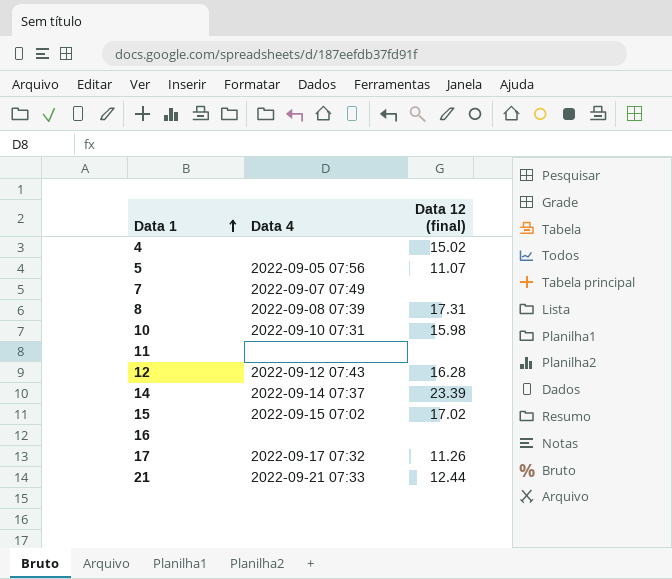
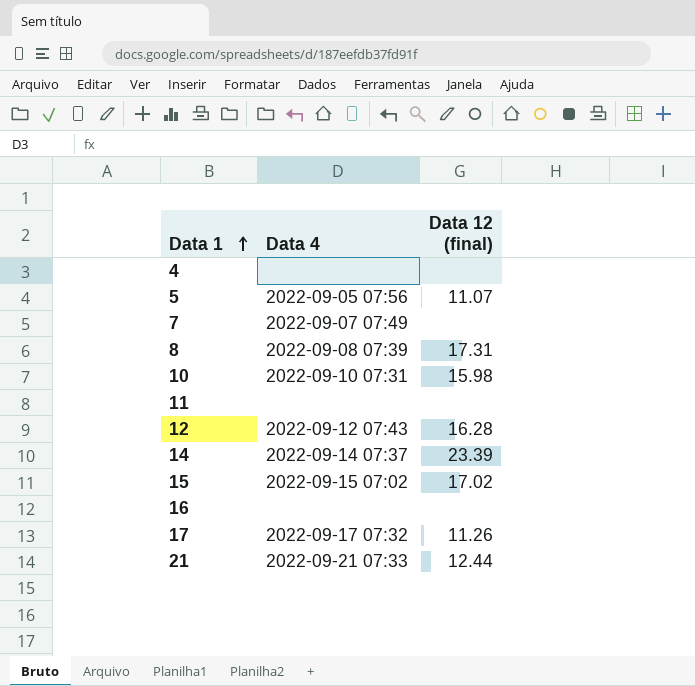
4 | Data 12 (final): 15.02 -> none

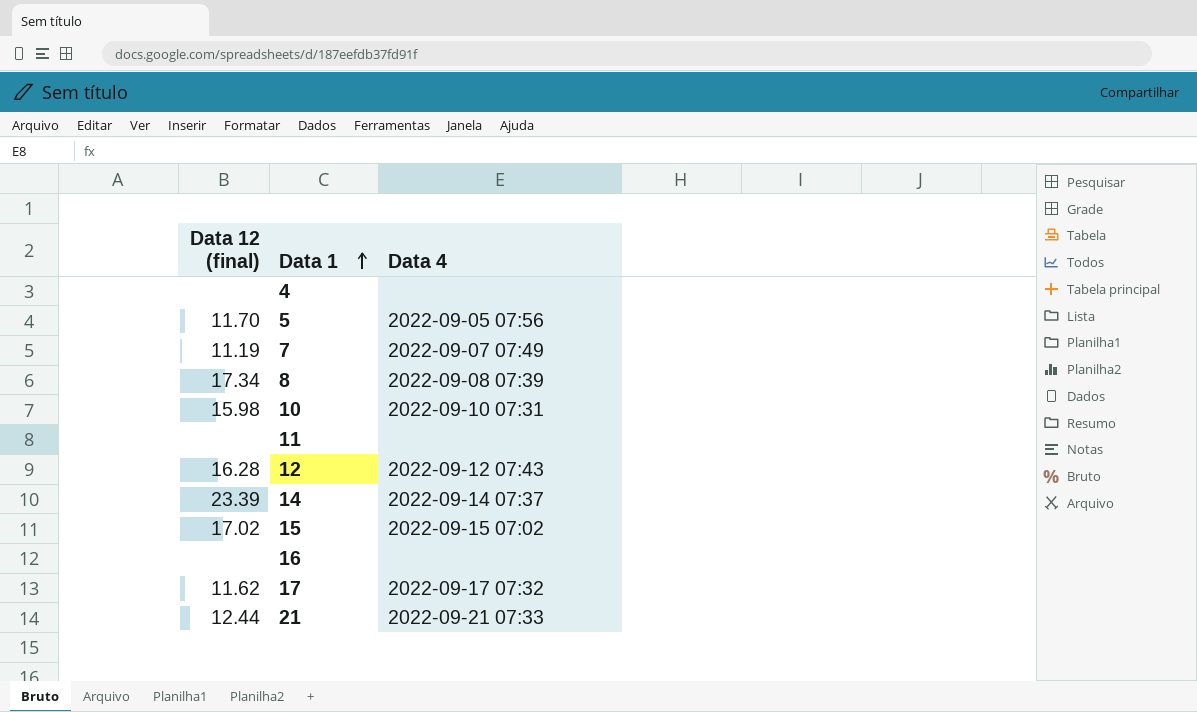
column Data 12 (final) | position: 3 -> 1
5 | Data 12 (final): 11.07 -> 11.70
7 | Data 12 (final): none -> 11.19
8 | Data 12 (final): 17.31 -> 17.34
17 | Data 12 (final): 11.26 -> 11.62

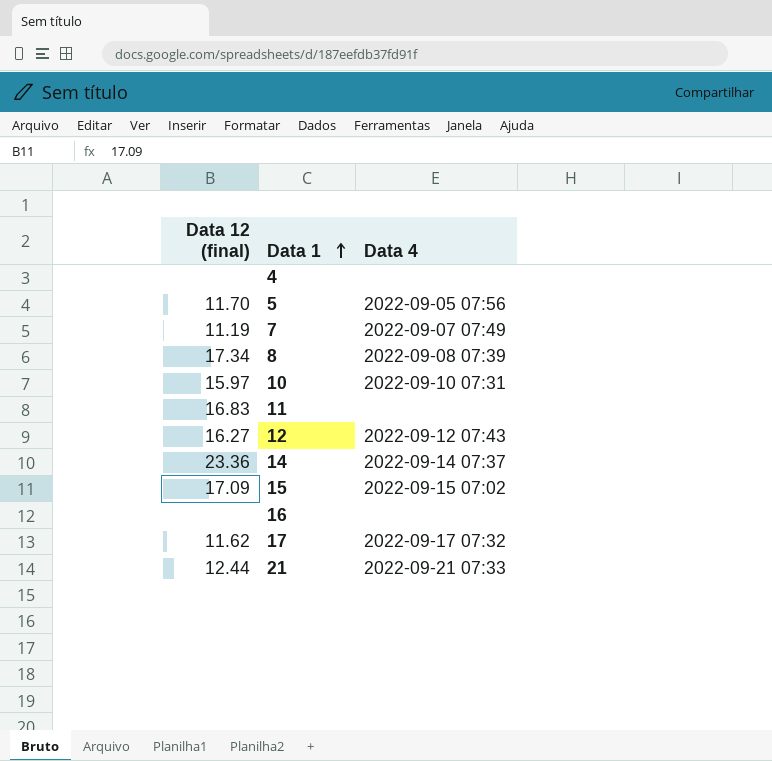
10 | Data 12 (final): 15.98 -> 15.97
11 | Data 12 (final): none -> 16.83
12 | Data 12 (final): 16.28 -> 16.27
14 | Data 12 (final): 23.39 -> 23.36
15 | Data 12 (final): 17.02 -> 17.09

